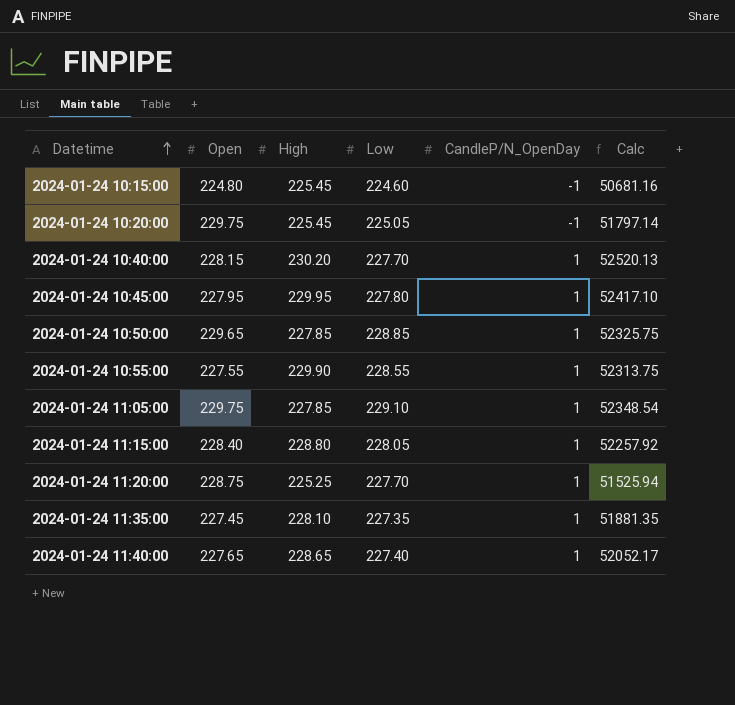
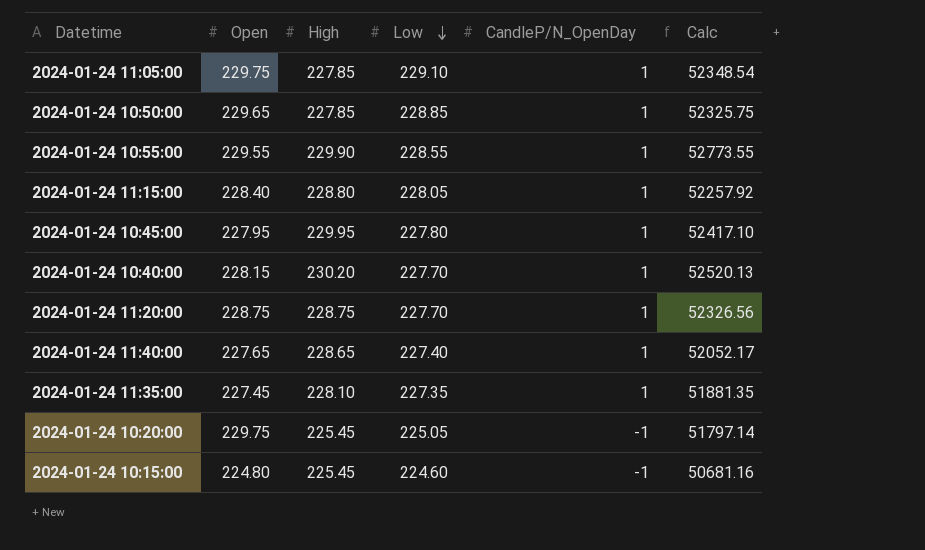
row order: Datetime ascending -> Low descending
2024-01-24 10:55:00 | Open: 227.55 -> 229.55
2024-01-24 10:55:00 | Calc: 52313.75 -> 52773.55
2024-01-24 11:20:00 | High: 225.25 -> 228.75
2024-01-24 11:20:00 | Calc: 51525.94 -> 52326.56

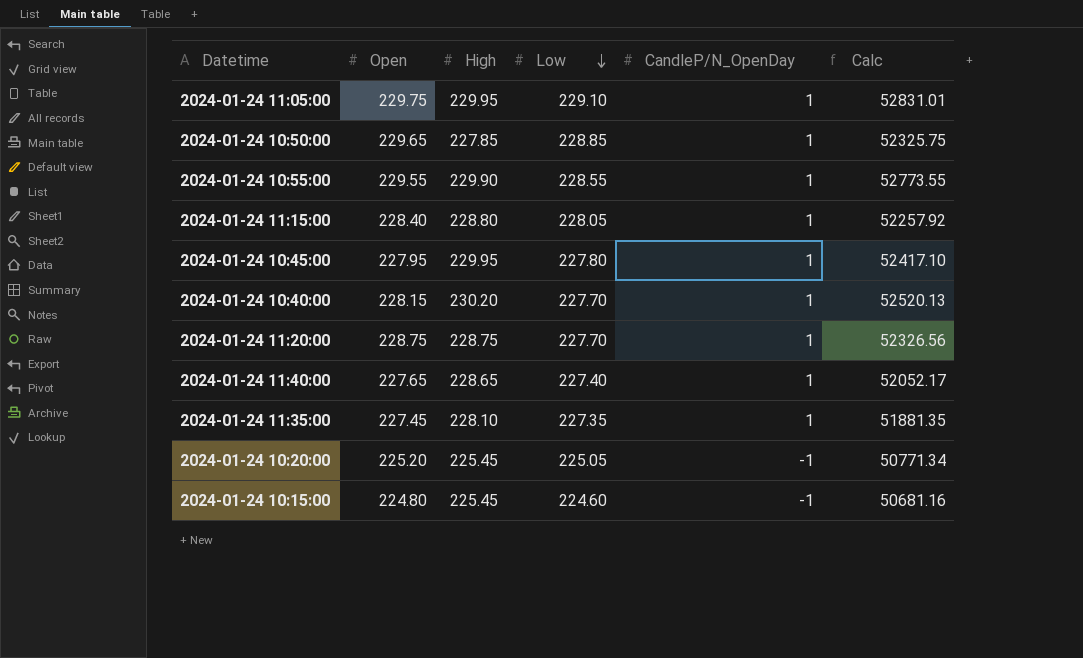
2024-01-24 11:05:00 | High: 227.85 -> 229.95
2024-01-24 11:05:00 | Calc: 52348.54 -> 52831.01
2024-01-24 10:20:00 | Open: 229.75 -> 225.20
2024-01-24 10:20:00 | Calc: 51797.14 -> 50771.34

